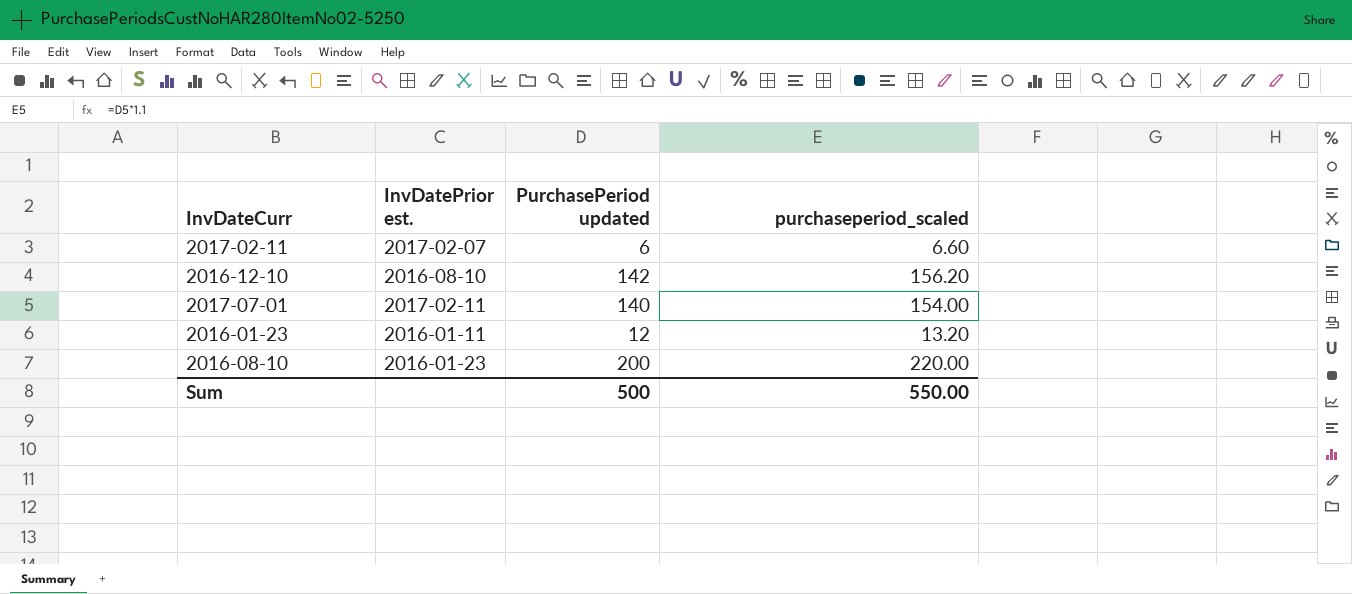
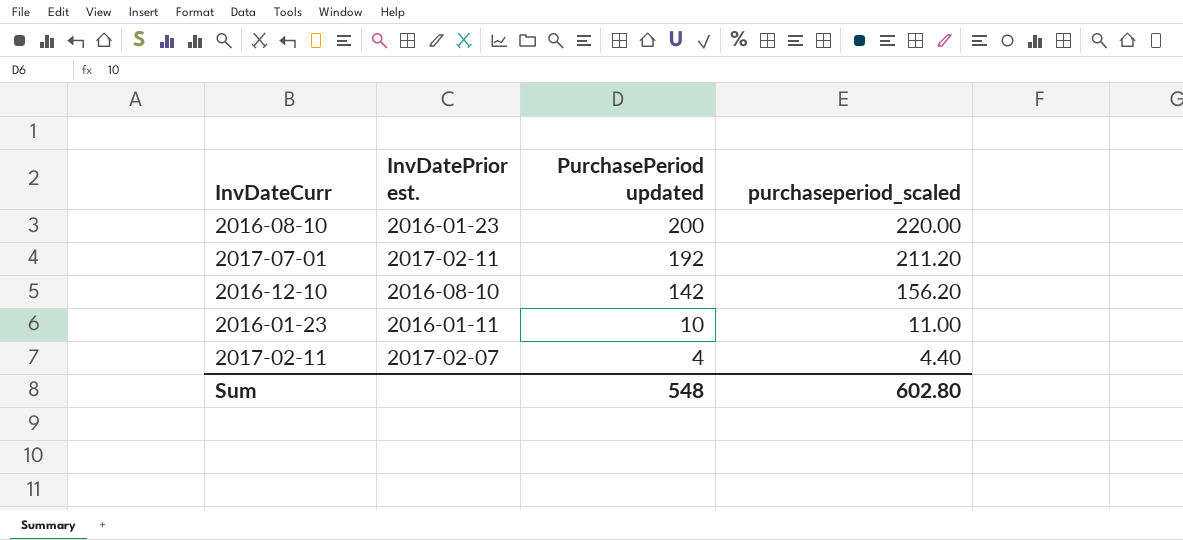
row order: none -> PurchasePeriod updated descending
2017-07-01 | PurchasePeriod updated: 140 -> 192
2017-07-01 | purchaseperiod_scaled: 154.00 -> 211.20
2016-01-23 | PurchasePeriod updated: 12 -> 10
2016-01-23 | purchaseperiod_scaled: 13.20 -> 11.00
2017-02-11 | PurchasePeriod updated: 6 -> 4
2017-02-11 | purchaseperiod_scaled: 6.60 -> 4.40
Sum | PurchasePeriod updated: 500 -> 548
Sum | purchaseperiod_scaled: 550.00 -> 602.80

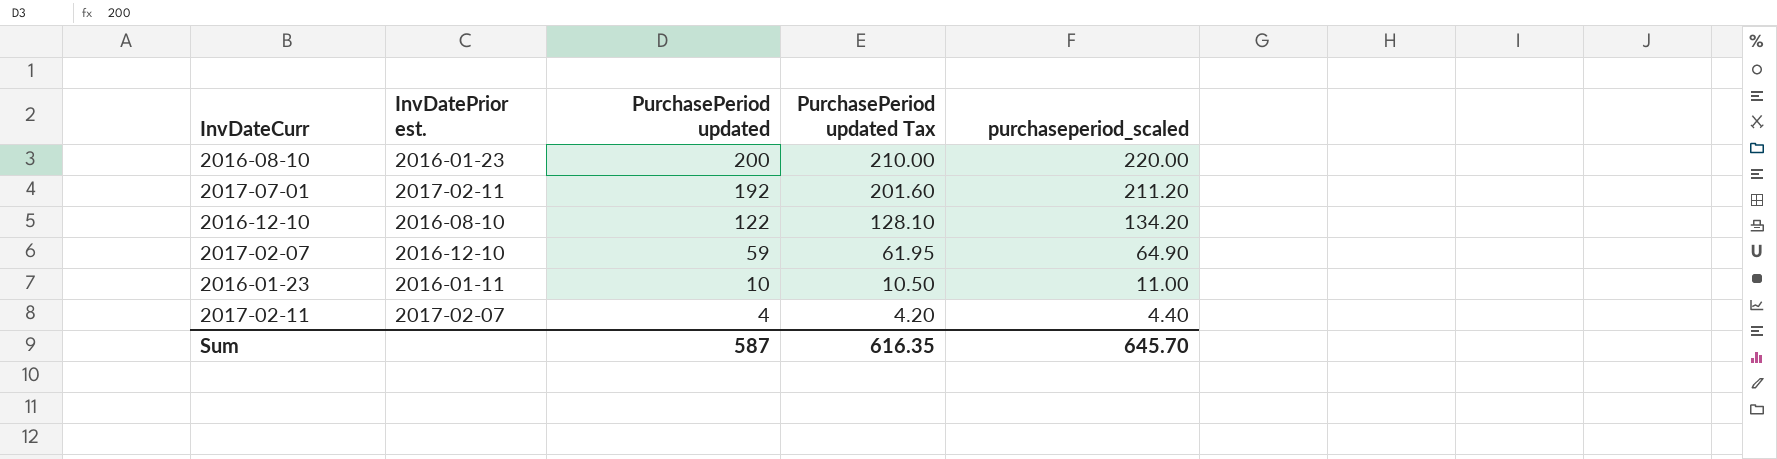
column PurchasePeriod updated Tax | formula: none -> [PurchasePeriod updated] * 1.05
2016-12-10 | PurchasePeriod updated: 142 -> 122
2016-12-10 | purchaseperiod_scaled: 156.20 -> 134.20
row 2017-02-07: none -> 2016-12-10 | 59 | 61.95 | 64.90
Sum | PurchasePeriod updated: 548 -> 587
Sum | purchaseperiod_scaled: 602.80 -> 645.70

